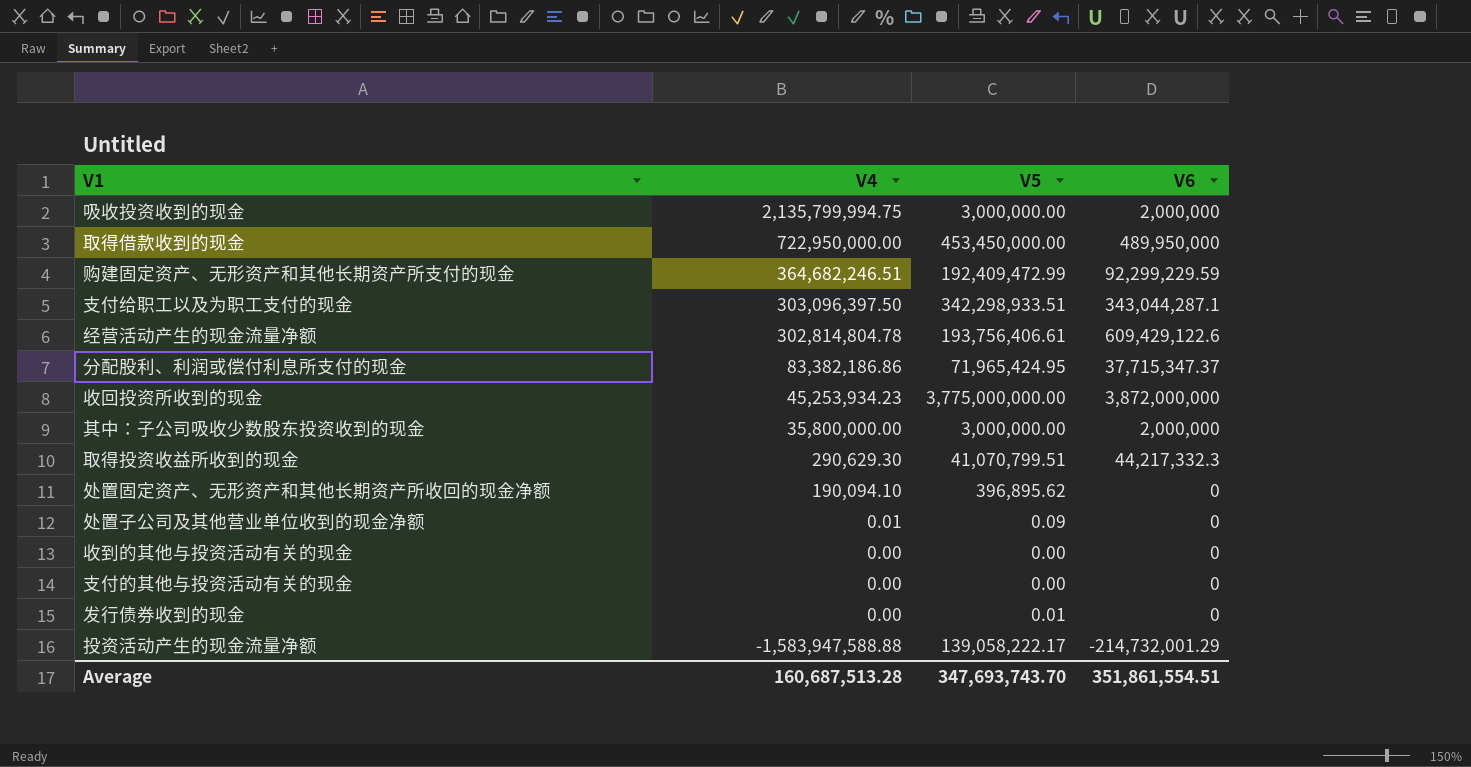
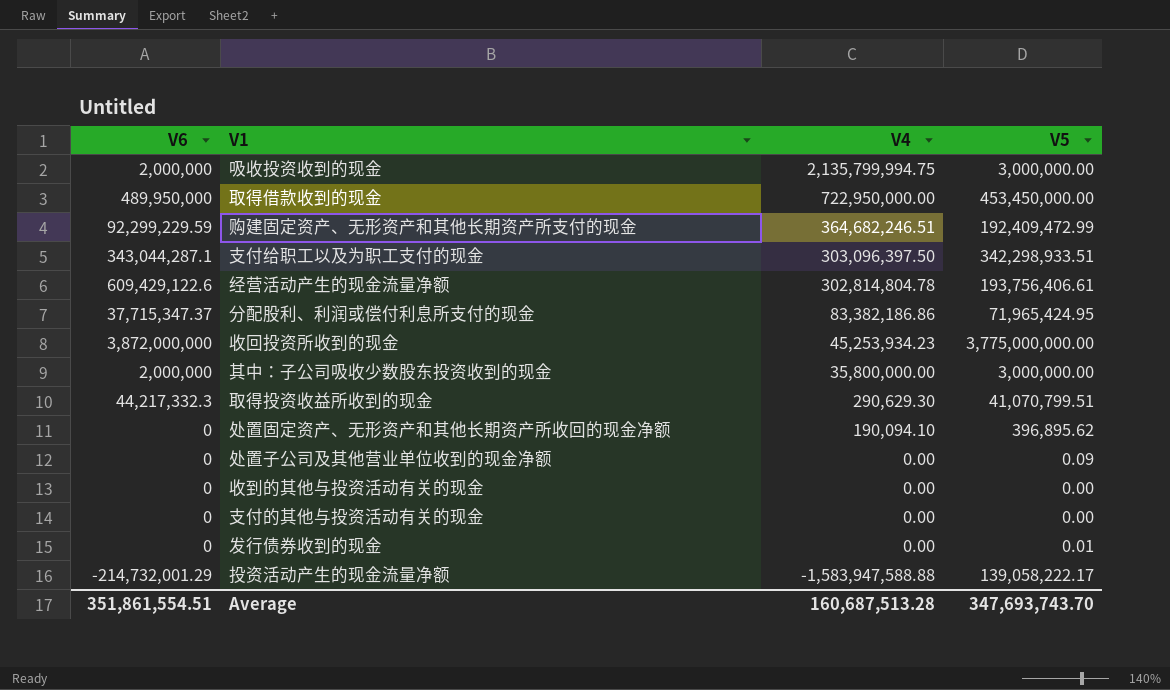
column V6 | position: 4 -> 1
处置子公司及其他营业单位收到的现金净额 | V4: 0.01 -> 0.00

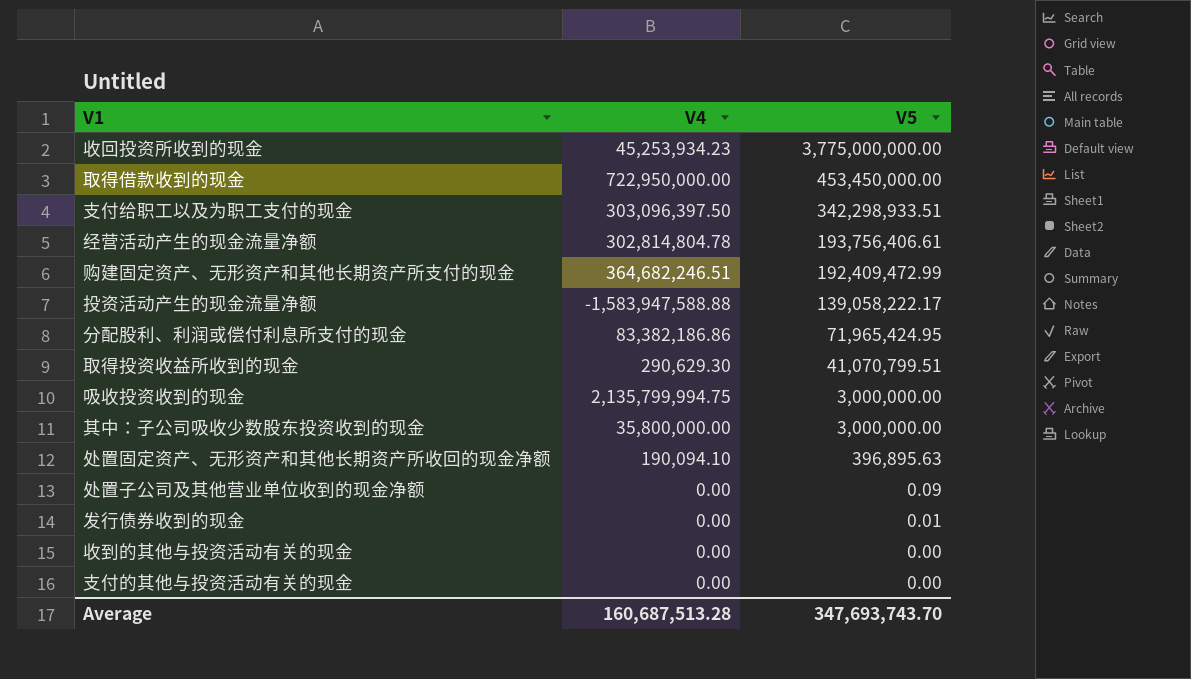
row order: V4 descending -> V5 descending
column V6 | position: 1 -> none
处置固定资产、无形资产和其他长期资产所收回的现金净额 | V5: 396,895.62 -> 396,895.63

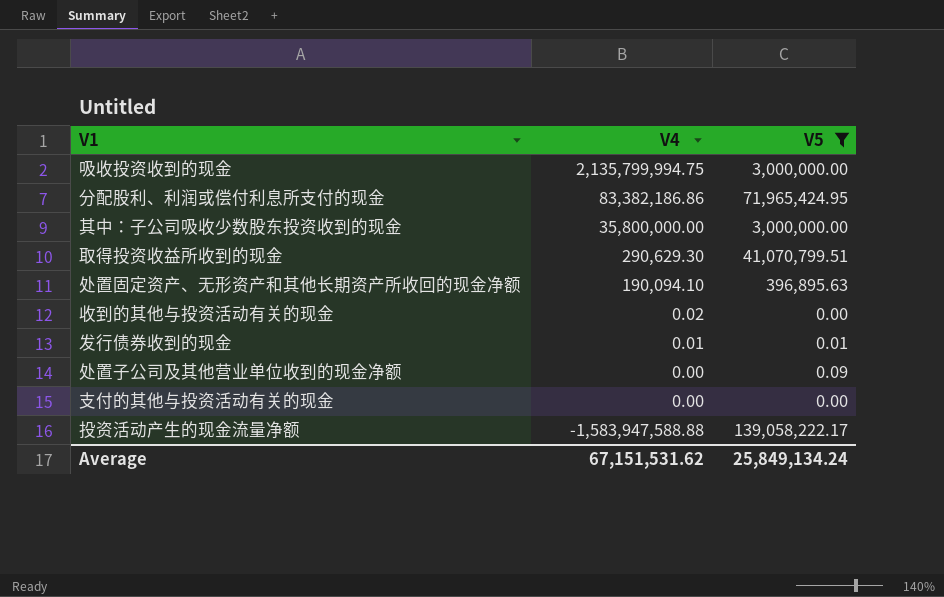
filter: none -> V5 <= 139,058,222.17
row order: V5 descending -> V4 descending
收到的其他与投资活动有关的现金 | V4: 0.00 -> 0.02
发行债券收到的现金 | V4: 0.00 -> 0.01
Average | V4: 160,687,513.28 -> 67,151,531.62
Average | V5: 347,693,743.70 -> 25,849,134.24

